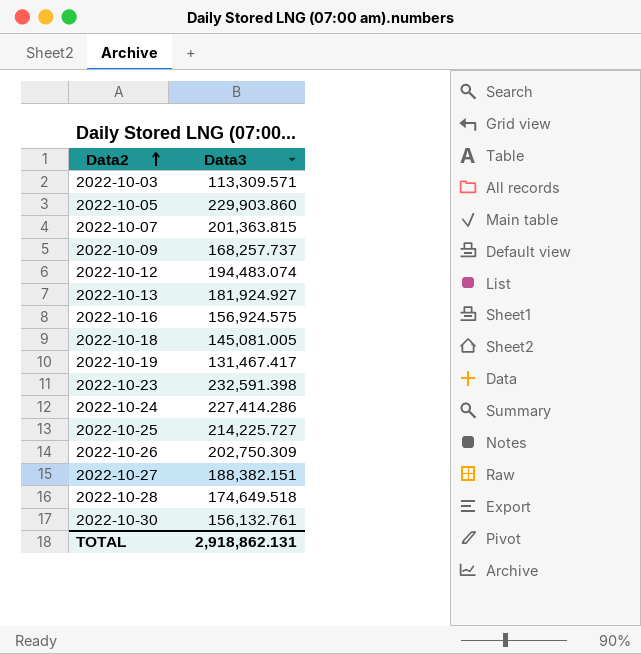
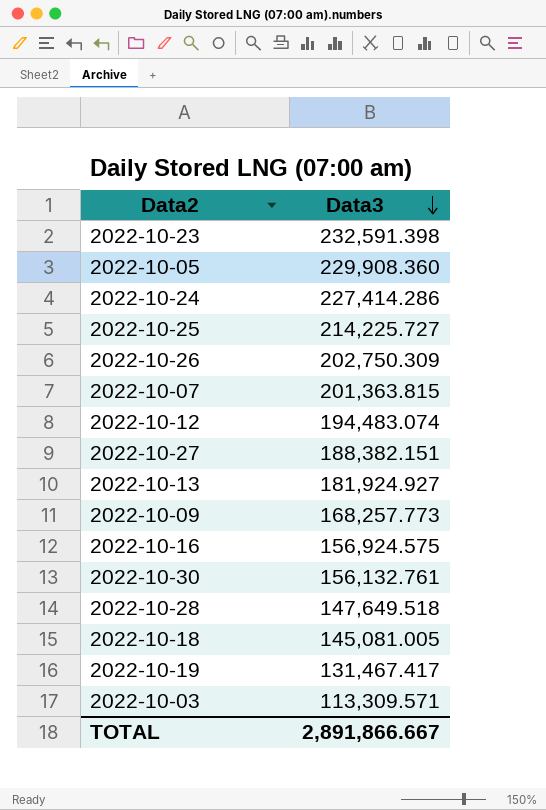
row order: Data2 ascending -> Data3 descending
2022-10-05 | Data3: 229,903.860 -> 229,908.360
2022-10-09 | Data3: 168,257.737 -> 168,257.773
2022-10-28 | Data3: 174,649.518 -> 147,649.518
TOTAL | Data3: 2,918,862.131 -> 2,891,866.667

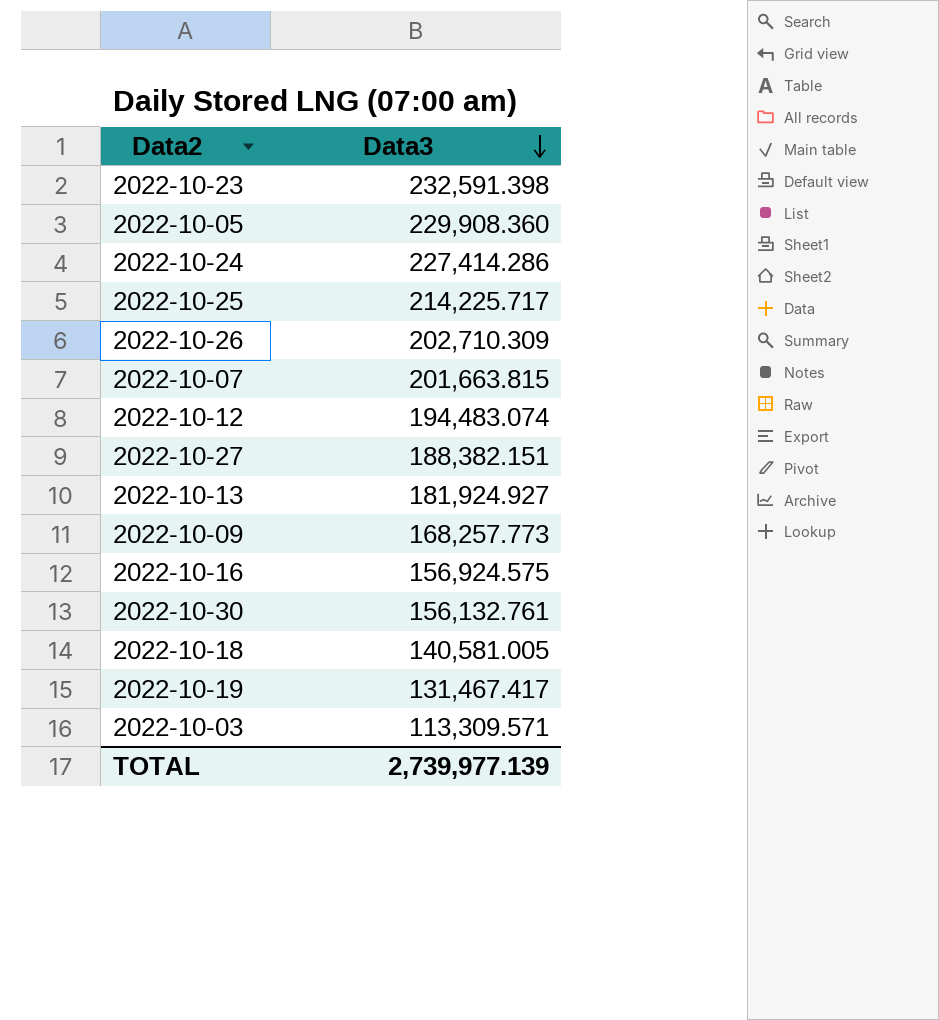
row 2022-10-28: 147,649.518 -> none
2022-10-25 | Data3: 214,225.727 -> 214,225.717
2022-10-26 | Data3: 202,750.309 -> 202,710.309
2022-10-07 | Data3: 201,363.815 -> 201,663.815
2022-10-18 | Data3: 145,081.005 -> 140,581.005
TOTAL | Data3: 2,891,866.667 -> 2,739,977.139

